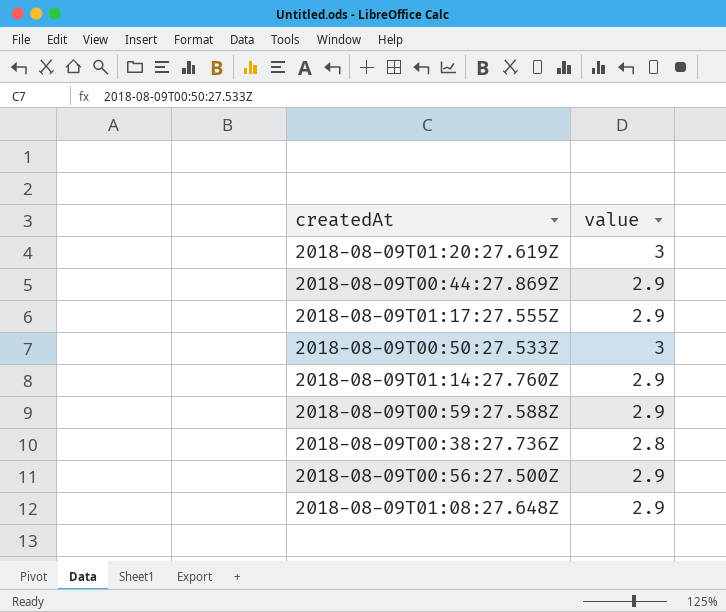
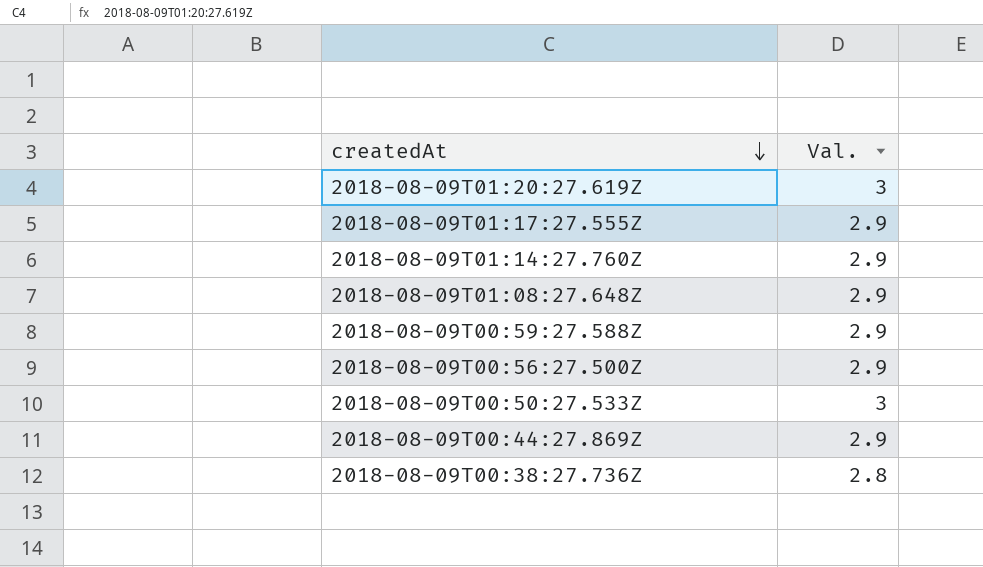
row order: none -> createdAt descending
column name: value -> Val.

